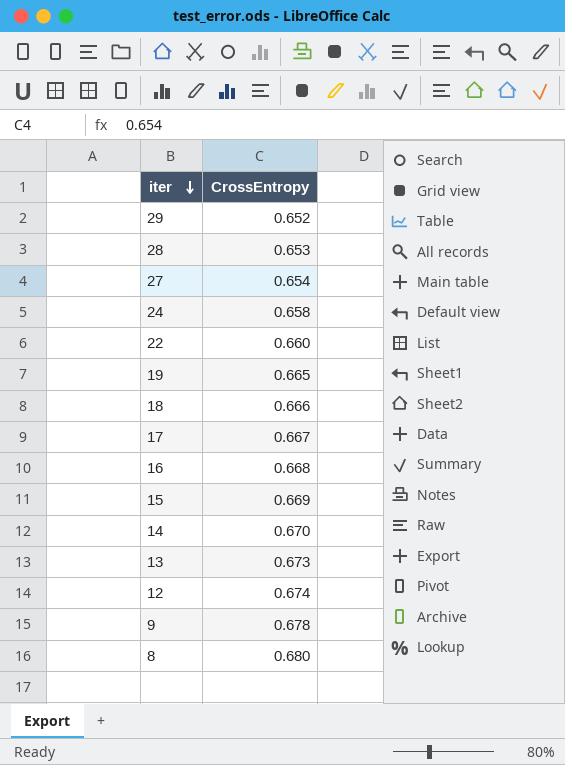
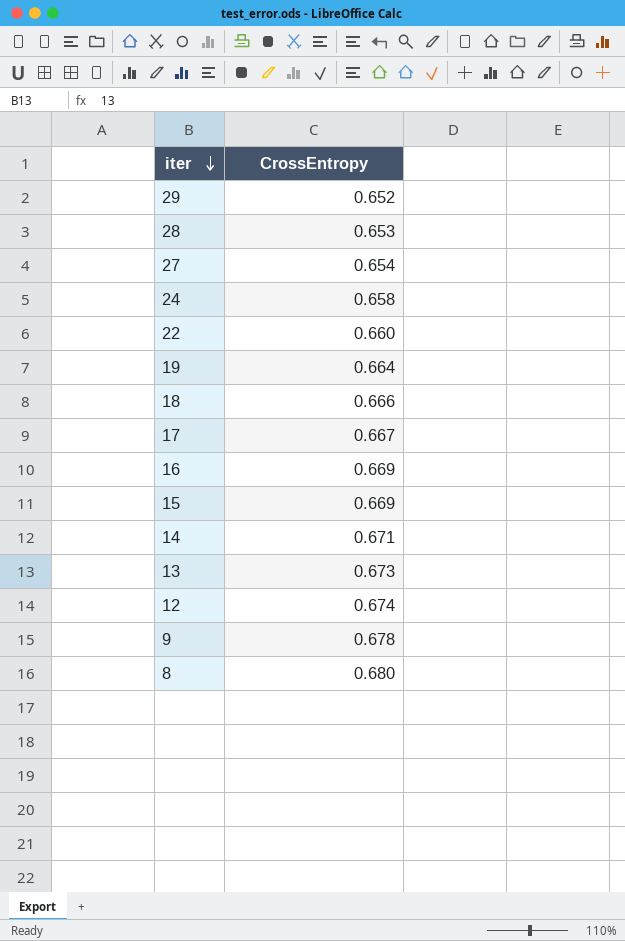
19 | CrossEntropy: 0.665 -> 0.664
16 | CrossEntropy: 0.668 -> 0.669
14 | CrossEntropy: 0.670 -> 0.671

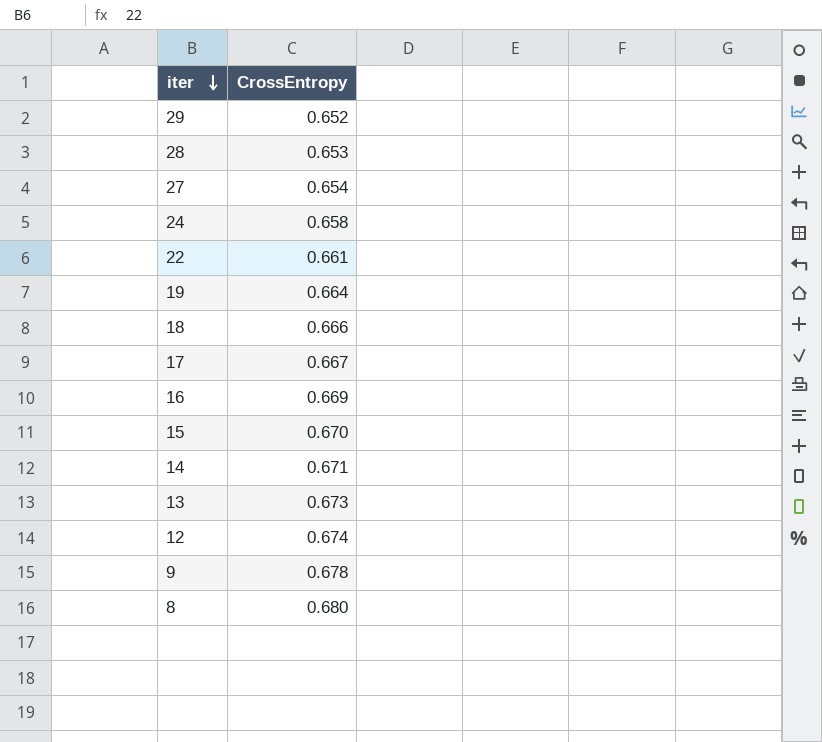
22 | CrossEntropy: 0.660 -> 0.661
15 | CrossEntropy: 0.669 -> 0.670

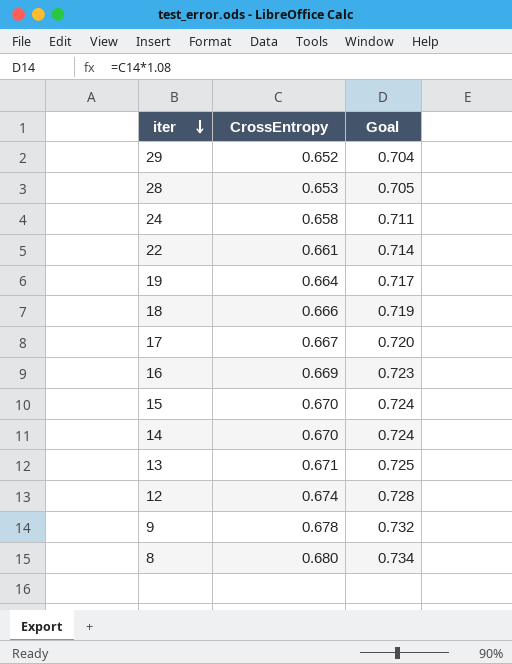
column Goal | formula: none -> [CrossEntropy] * 1.08
row 27: 0.654 -> none
14 | CrossEntropy: 0.671 -> 0.670
13 | CrossEntropy: 0.673 -> 0.671

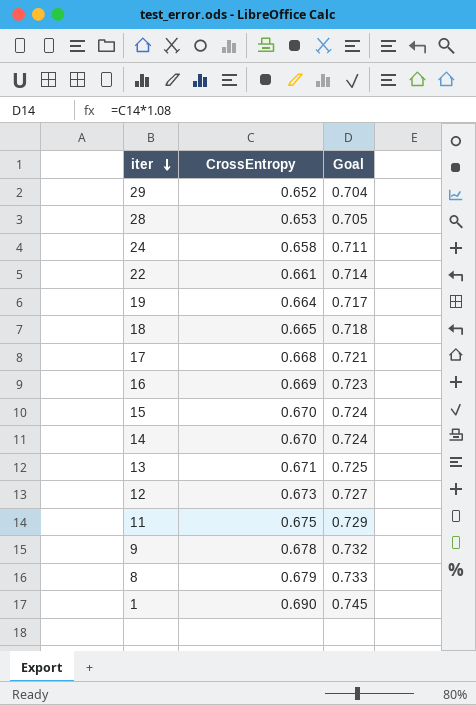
18 | CrossEntropy: 0.666 -> 0.665
18 | Goal: 0.719 -> 0.718
17 | CrossEntropy: 0.667 -> 0.668
17 | Goal: 0.720 -> 0.721
12 | CrossEntropy: 0.674 -> 0.673
12 | Goal: 0.728 -> 0.727
row 11: none -> 0.675 | 0.729
8 | CrossEntropy: 0.680 -> 0.679
8 | Goal: 0.734 -> 0.733
row 1: none -> 0.690 | 0.745

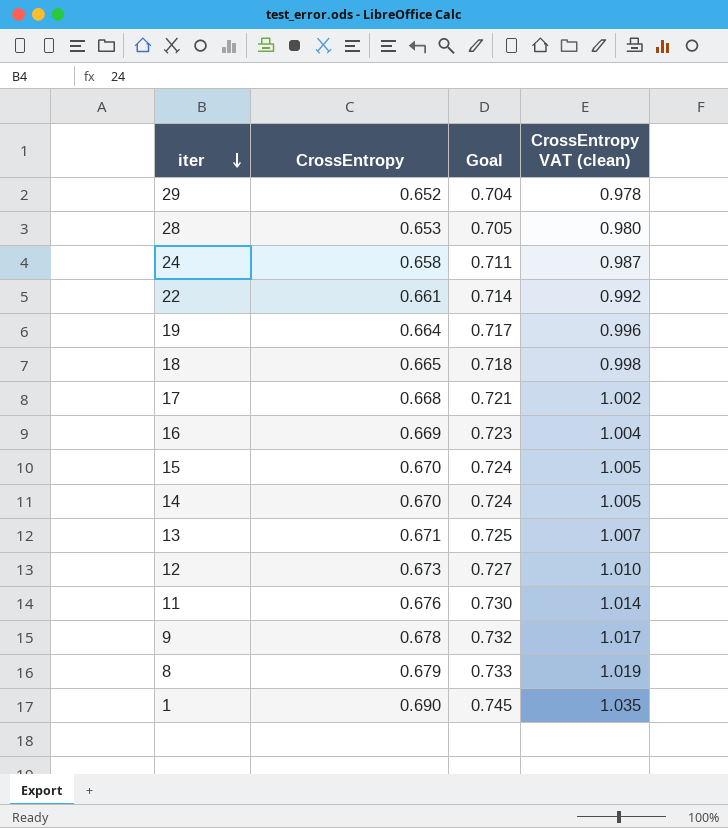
column CrossEntropy VAT (clean) | formula: none -> [CrossEntropy] * 1.5
11 | CrossEntropy: 0.675 -> 0.676
11 | Goal: 0.729 -> 0.730

